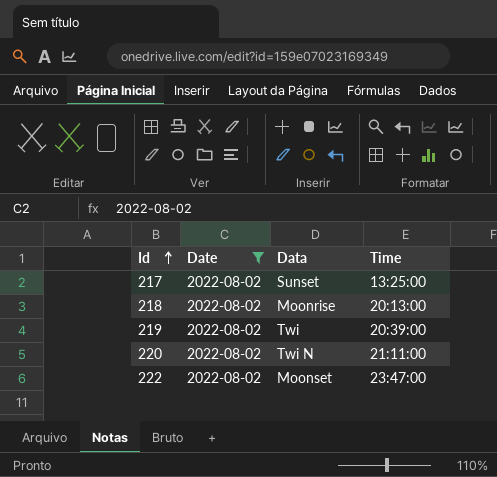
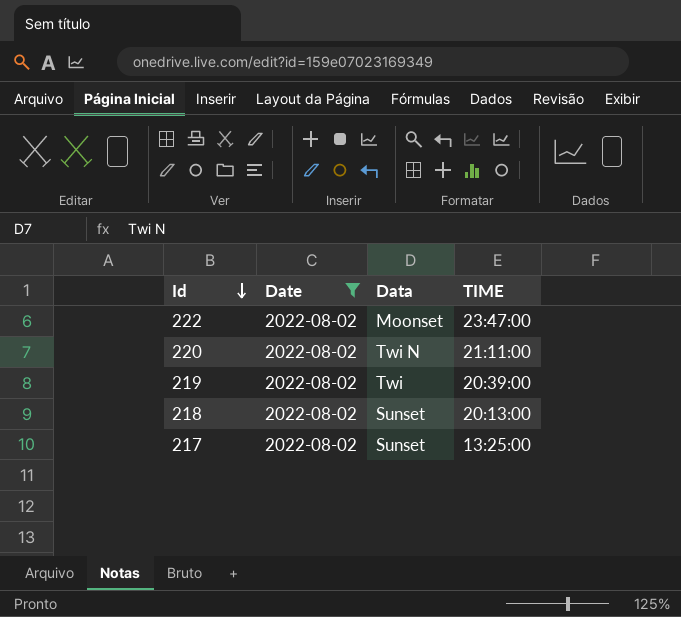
row order: Id ascending -> Id descending
column name: Time -> TIME
218 | Data: Moonrise -> Sunset

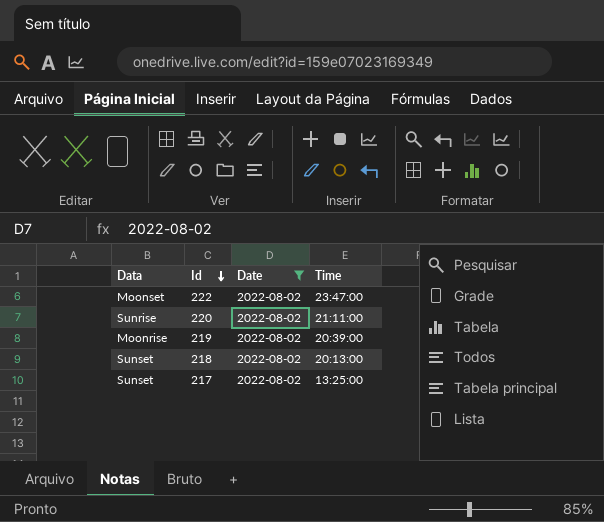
column Data | position: 3 -> 1
column name: TIME -> Time
220 | Data: Twi N -> Sunrise
219 | Data: Twi -> Moonrise

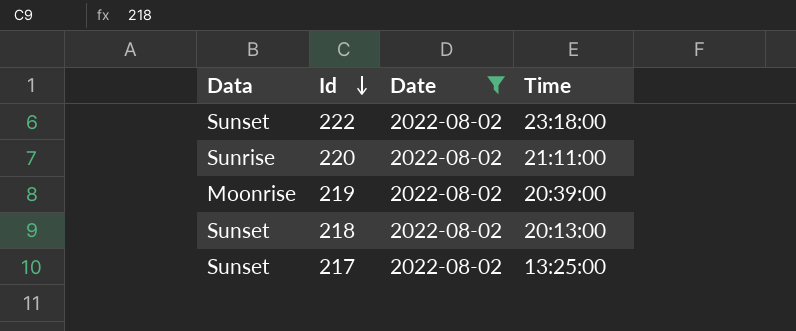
222 | Data: Moonset -> Sunset
222 | Time: 23:47:00 -> 23:18:00

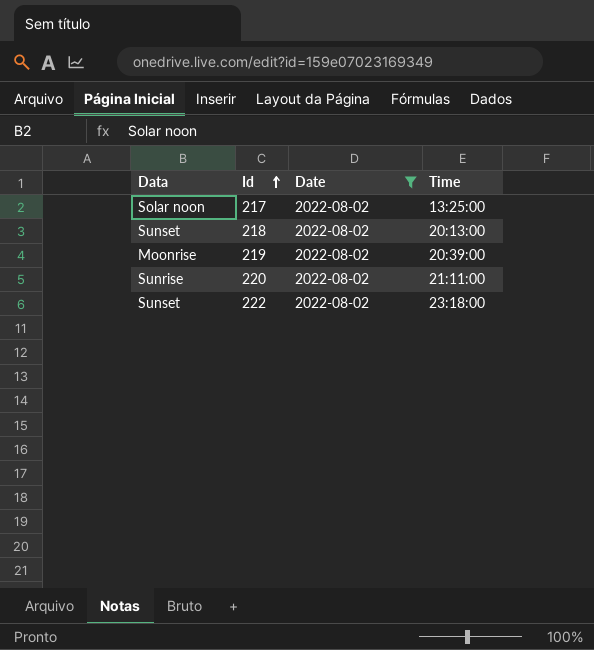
row order: Id descending -> Id ascending
217 | Data: Sunset -> Solar noon

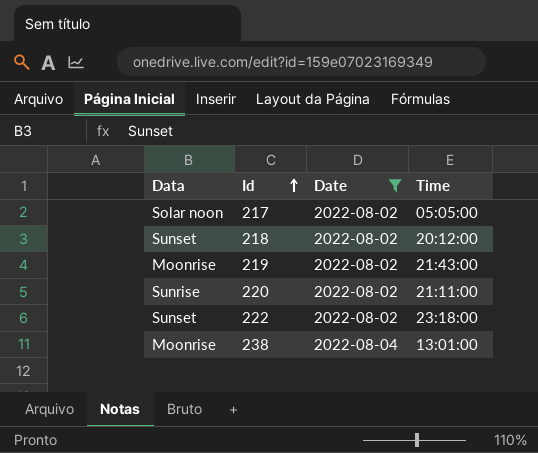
217 | Time: 13:25:00 -> 05:05:00
218 | Time: 20:13:00 -> 20:12:00
219 | Time: 20:39:00 -> 21:43:00
row 238: none -> Moonrise | 2022-08-04 | 13:01:00

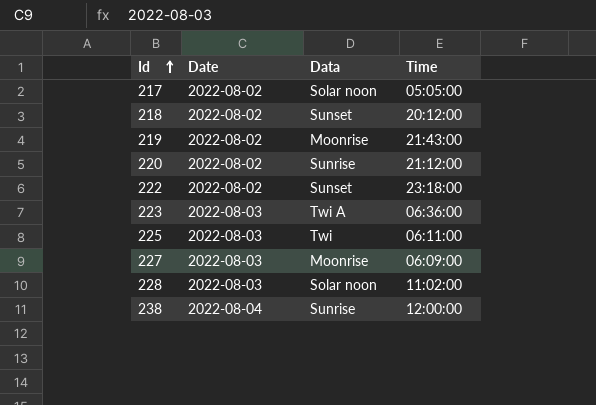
filter: Date != 2022-08-03 -> none
column Data | position: 1 -> 3
220 | Time: 21:11:00 -> 21:12:00
238 | Data: Moonrise -> Sunrise
238 | Time: 13:01:00 -> 12:00:00

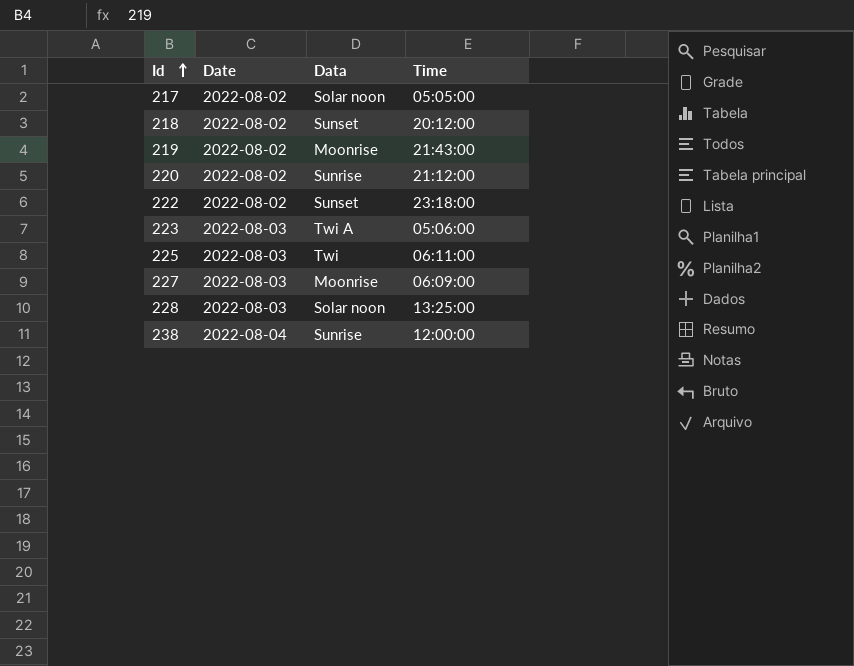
223 | Time: 06:36:00 -> 05:06:00
228 | Time: 11:02:00 -> 13:25:00

